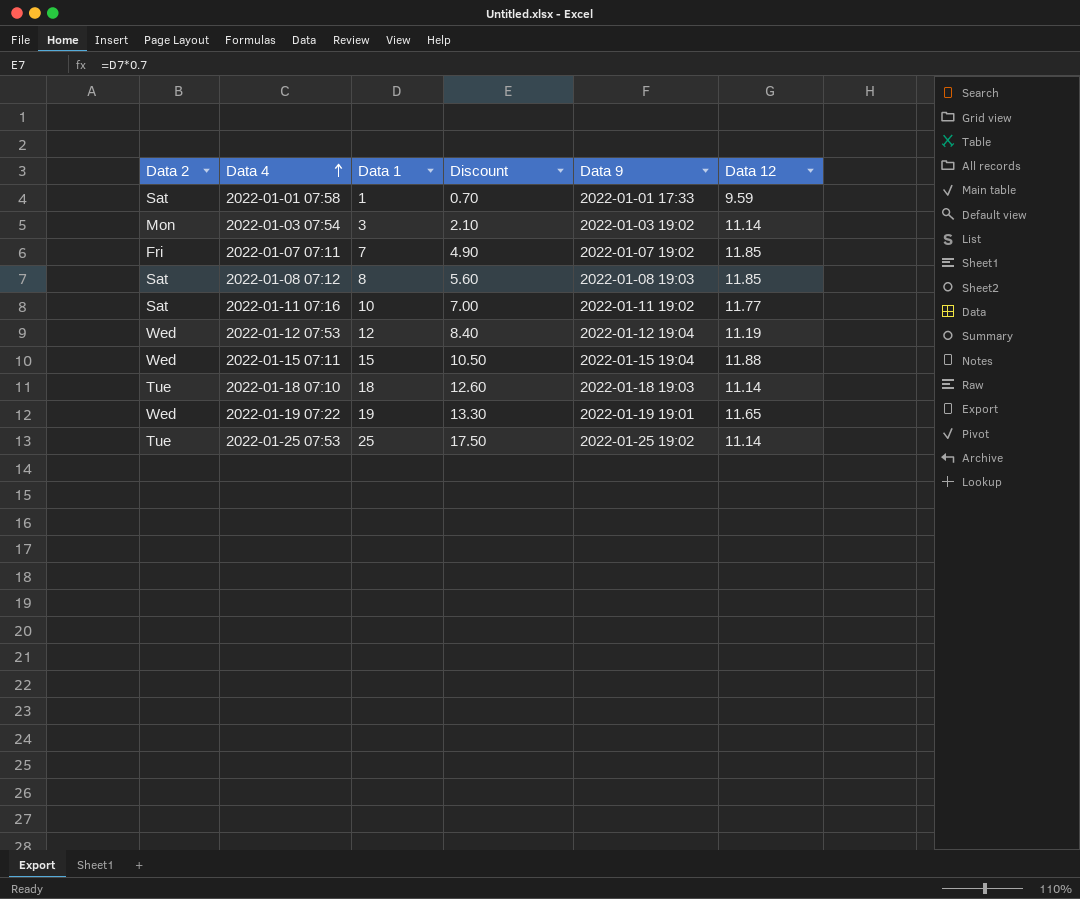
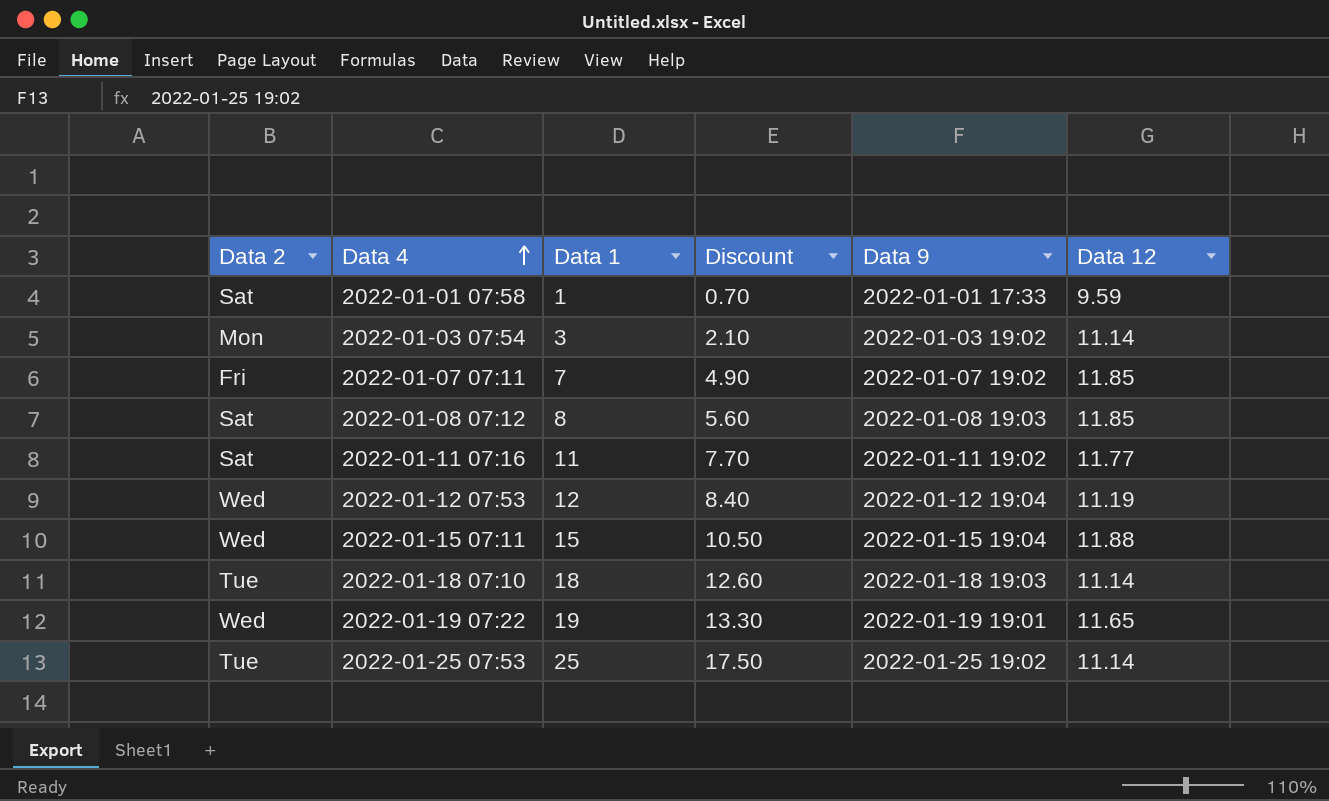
2022-01-11 07:16 | Data 1: 10 -> 11
2022-01-11 07:16 | Discount: 7.00 -> 7.70

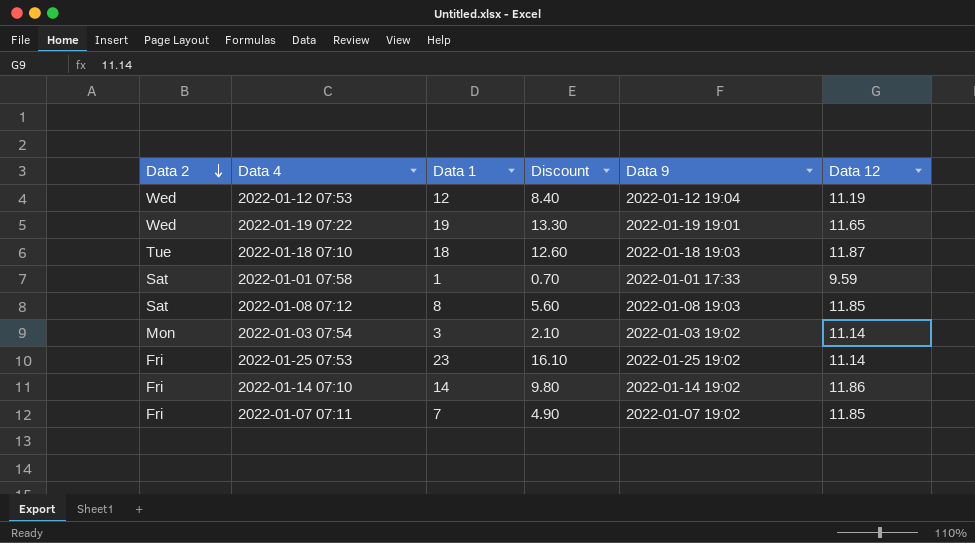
row order: Data 4 ascending -> Data 2 descending
row 2022-01-11 07:16: Sat | 11 | 7.70 | 2022-01-11 19:02 | 11.77 -> none
row 2022-01-15 07:11: Wed | 15 | 10.50 | 2022-01-15 19:04 | 11.88 -> none
2022-01-18 07:10 | Data 12: 11.14 -> 11.87
2022-01-25 07:53 | Data 2: Tue -> Fri
2022-01-25 07:53 | Data 1: 25 -> 23
2022-01-25 07:53 | Discount: 17.50 -> 16.10
row 2022-01-14 07:10: none -> Fri | 14 | 9.80 | 2022-01-14 19:02 | 11.86

